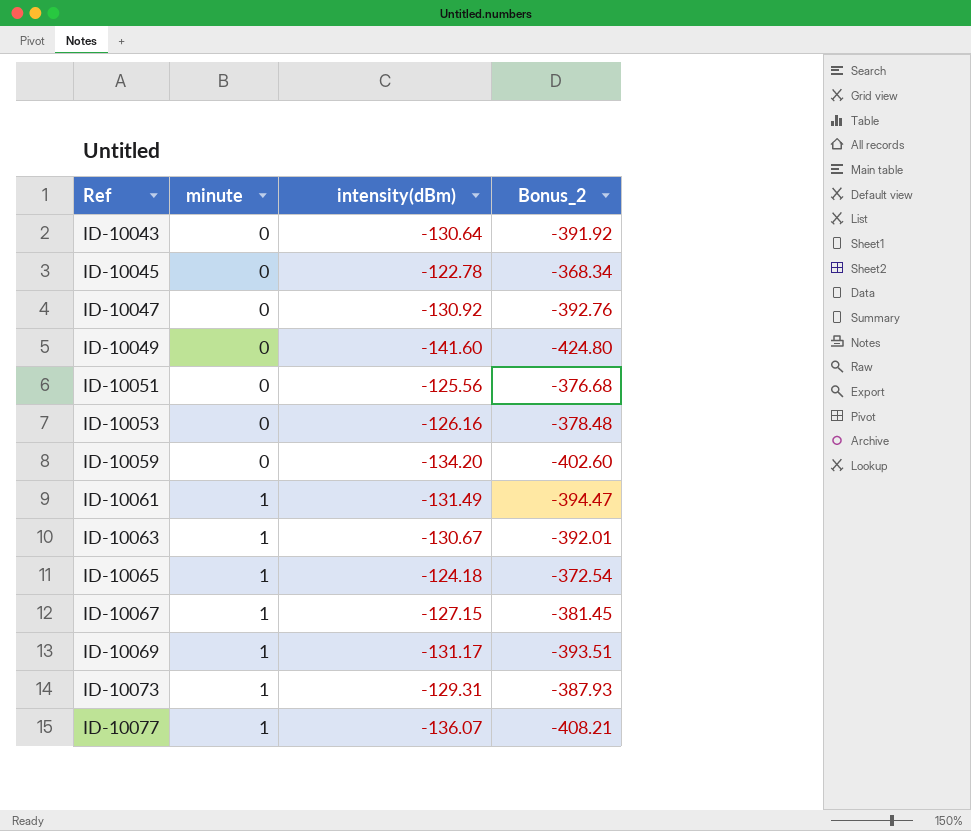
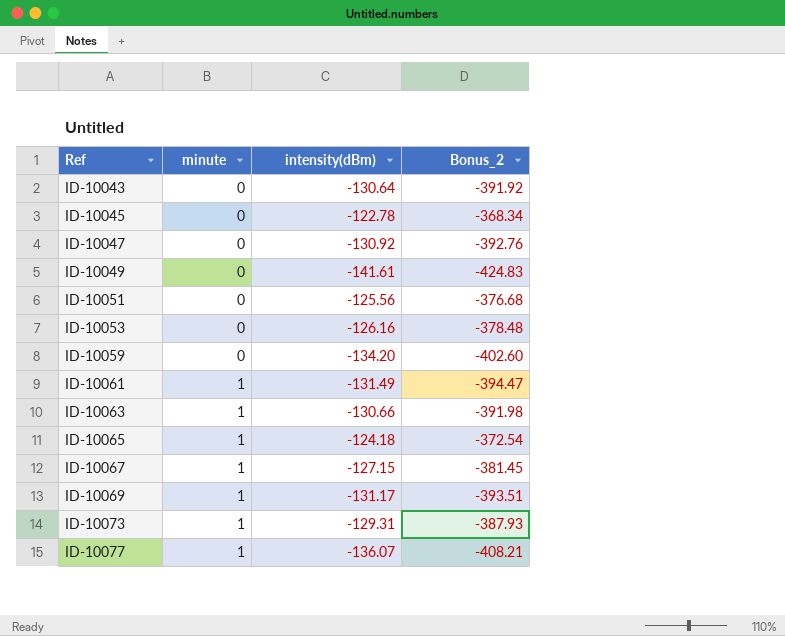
ID-10049 | intensity(dBm): -141.60 -> -141.61
ID-10049 | Bonus_2: -424.80 -> -424.83
ID-10063 | intensity(dBm): -130.67 -> -130.66
ID-10063 | Bonus_2: -392.01 -> -391.98

